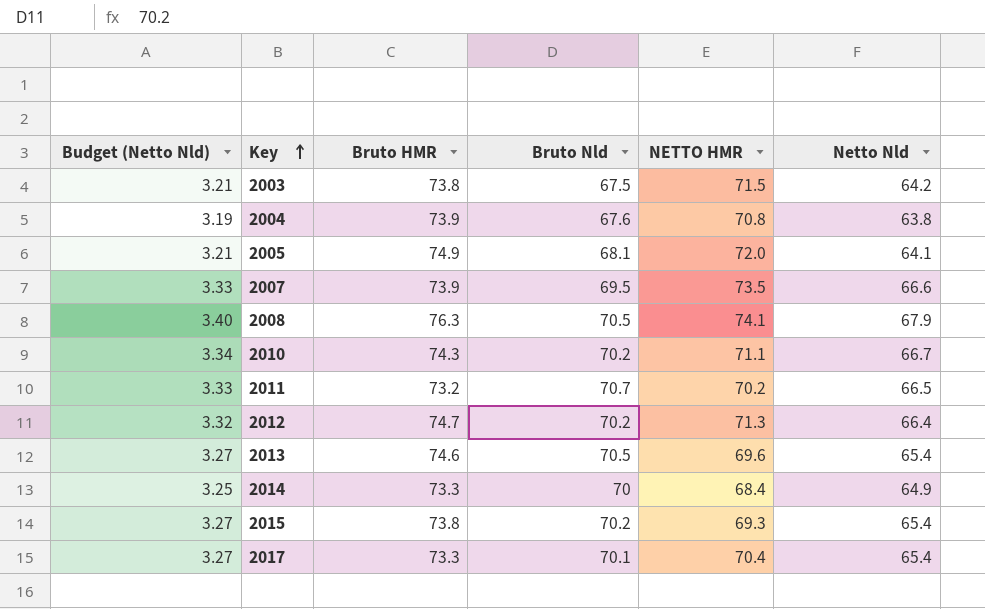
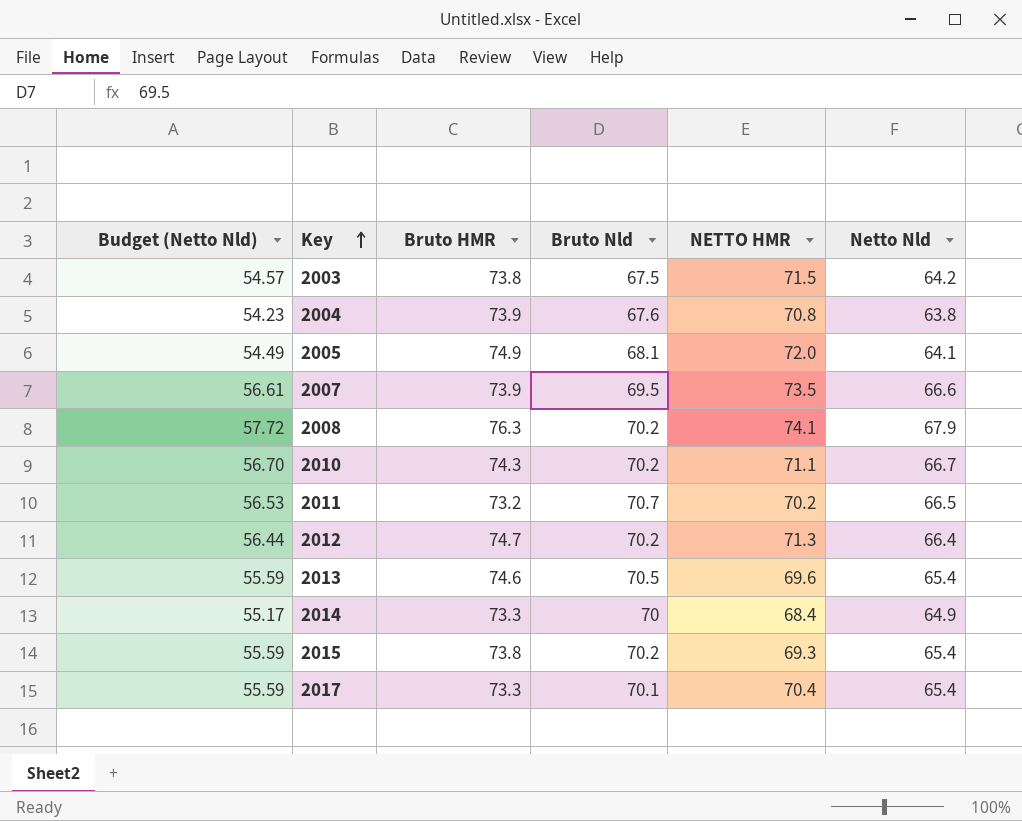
column Budget (Netto Nld) | formula: [Netto Nld] * 0.05 -> [Netto Nld] * 0.85
2008 | Bruto Nld: 70.5 -> 70.2

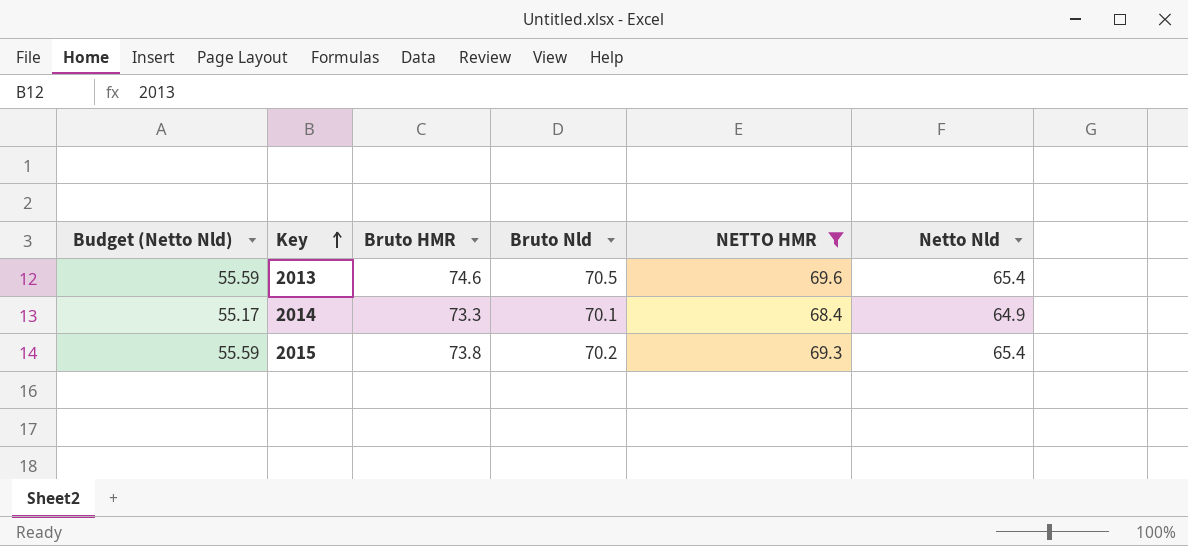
filter: none -> NETTO HMR <= 69.6
2014 | Bruto Nld: 70 -> 70.1

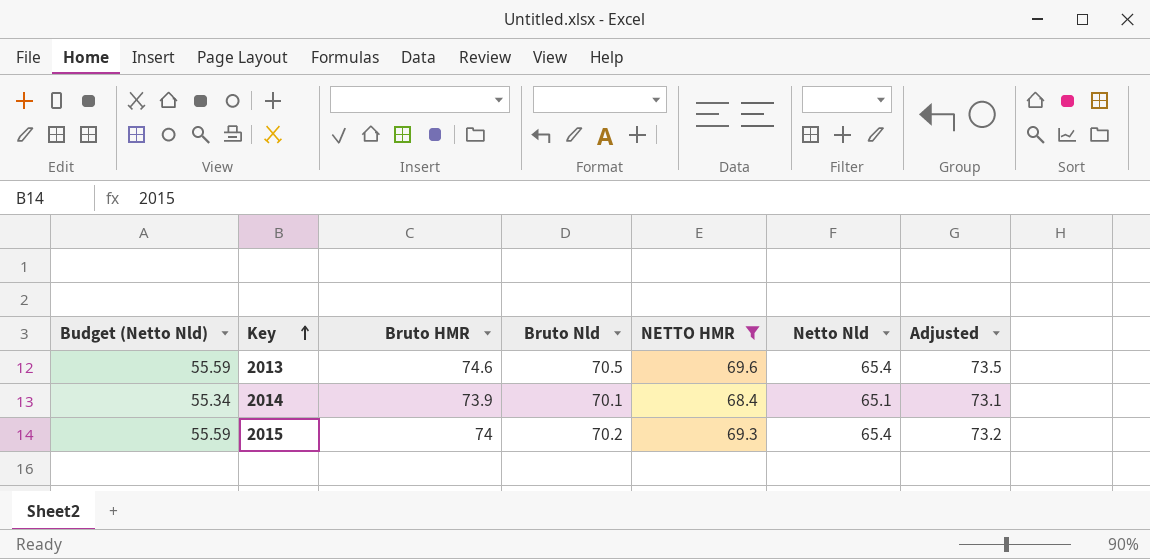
column Adjusted | formula: none -> [Bruto Nld] + 3
2014 | Budget (Netto Nld): 55.17 -> 55.34
2014 | Bruto HMR: 73.3 -> 73.9
2014 | Netto Nld: 64.9 -> 65.1
2015 | Bruto HMR: 73.8 -> 74

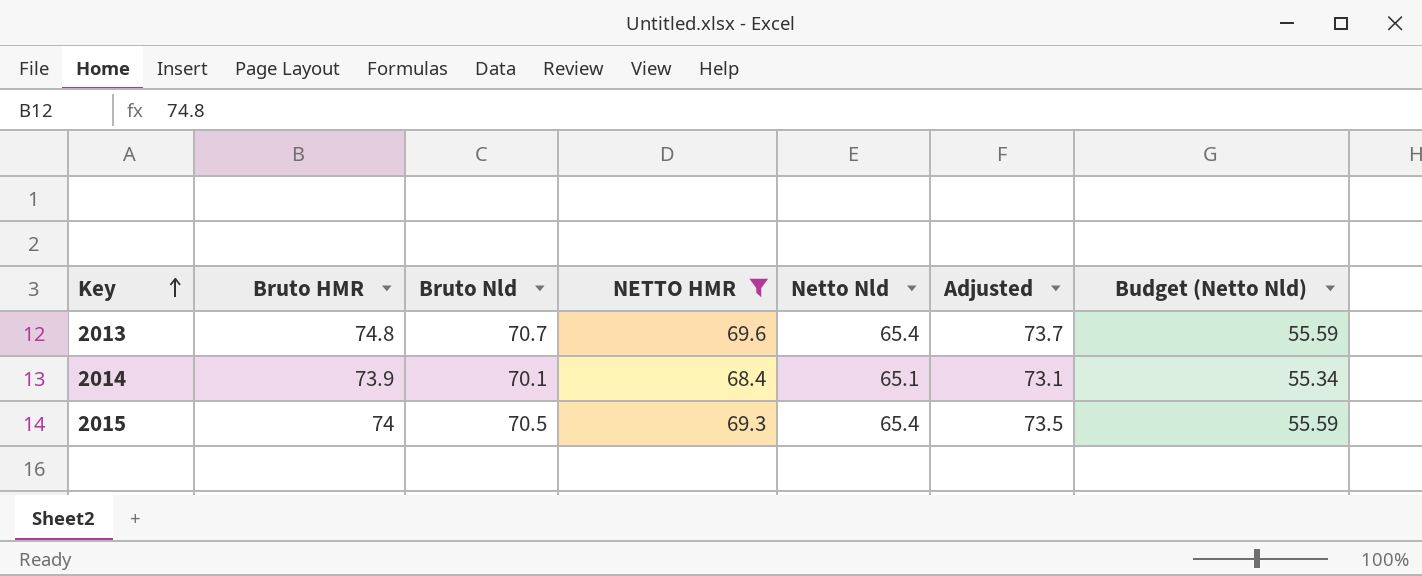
column Budget (Netto Nld) | position: 1 -> 7
2013 | Bruto HMR: 74.6 -> 74.8
2013 | Bruto Nld: 70.5 -> 70.7
2013 | Adjusted: 73.5 -> 73.7
2015 | Bruto Nld: 70.2 -> 70.5
2015 | Adjusted: 73.2 -> 73.5

